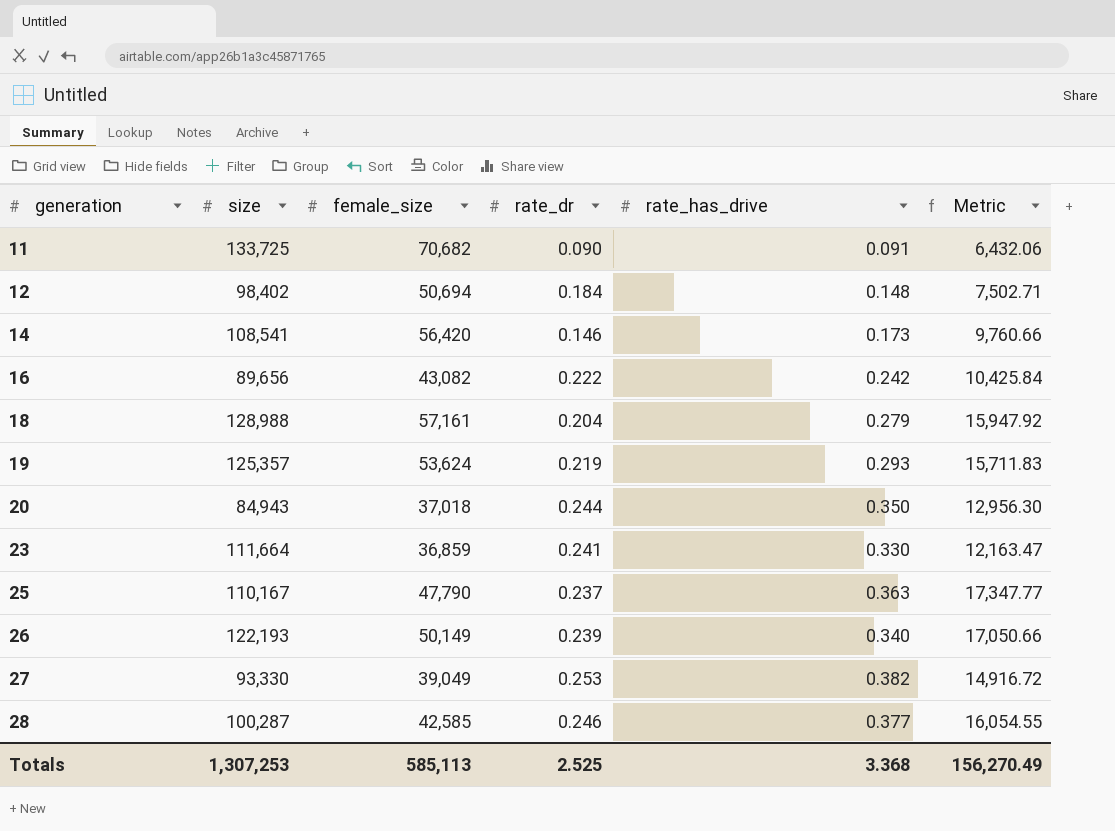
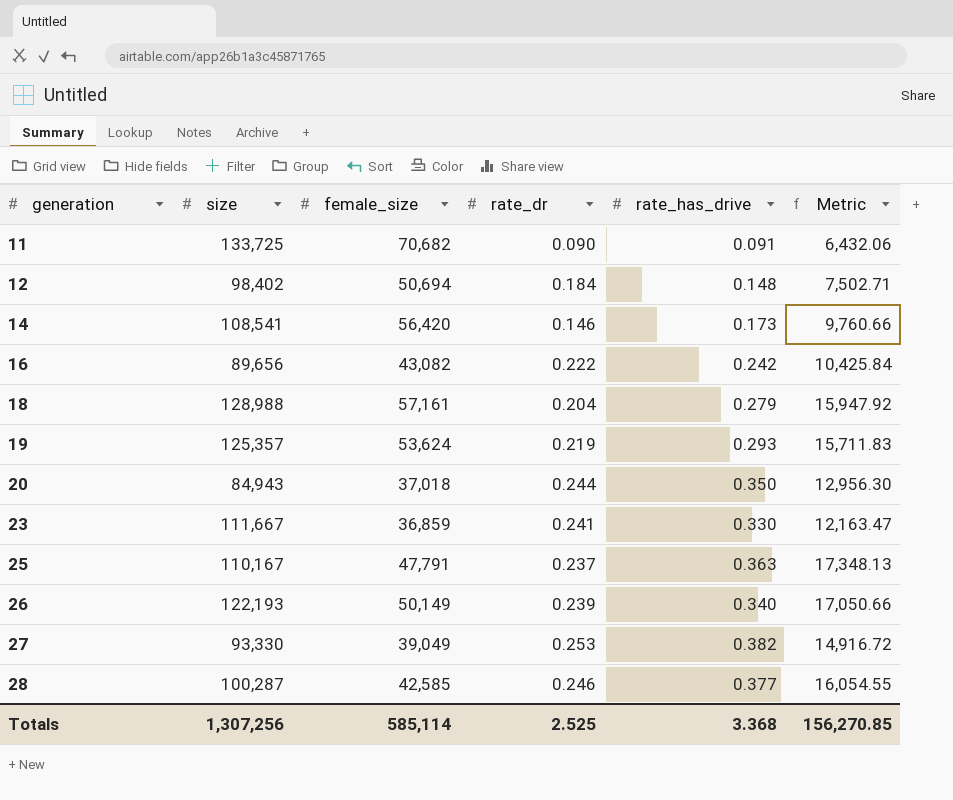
23 | size: 111,664 -> 111,667
25 | female_size: 47,790 -> 47,791
25 | Metric: 17,347.77 -> 17,348.13
Totals | size: 1,307,253 -> 1,307,256
Totals | female_size: 585,113 -> 585,114
Totals | Metric: 156,270.49 -> 156,270.85

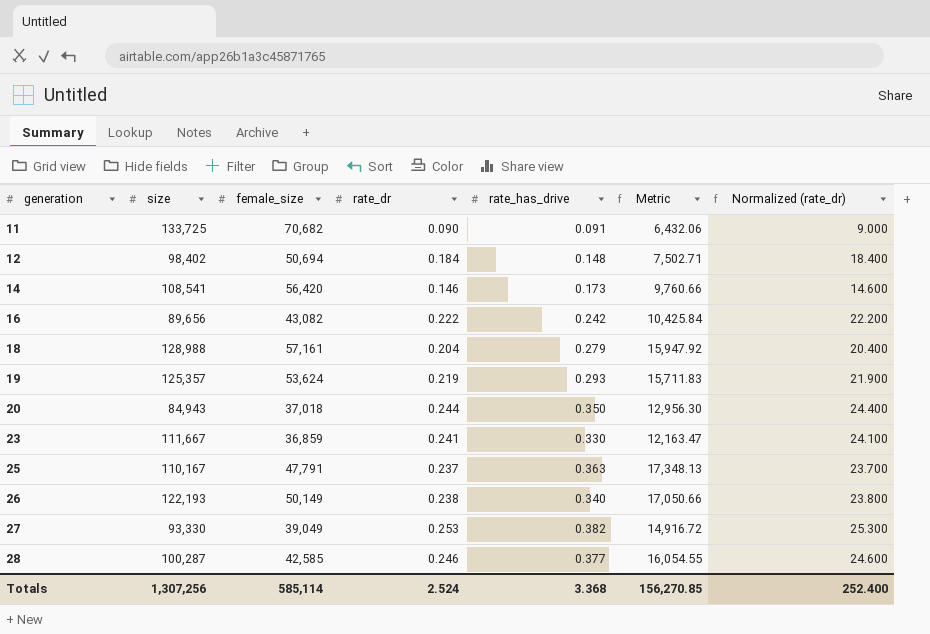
column Normalized (rate_dr) | formula: none -> [rate_dr] * 100
26 | rate_dr: 0.239 -> 0.238
Totals | rate_dr: 2.525 -> 2.524

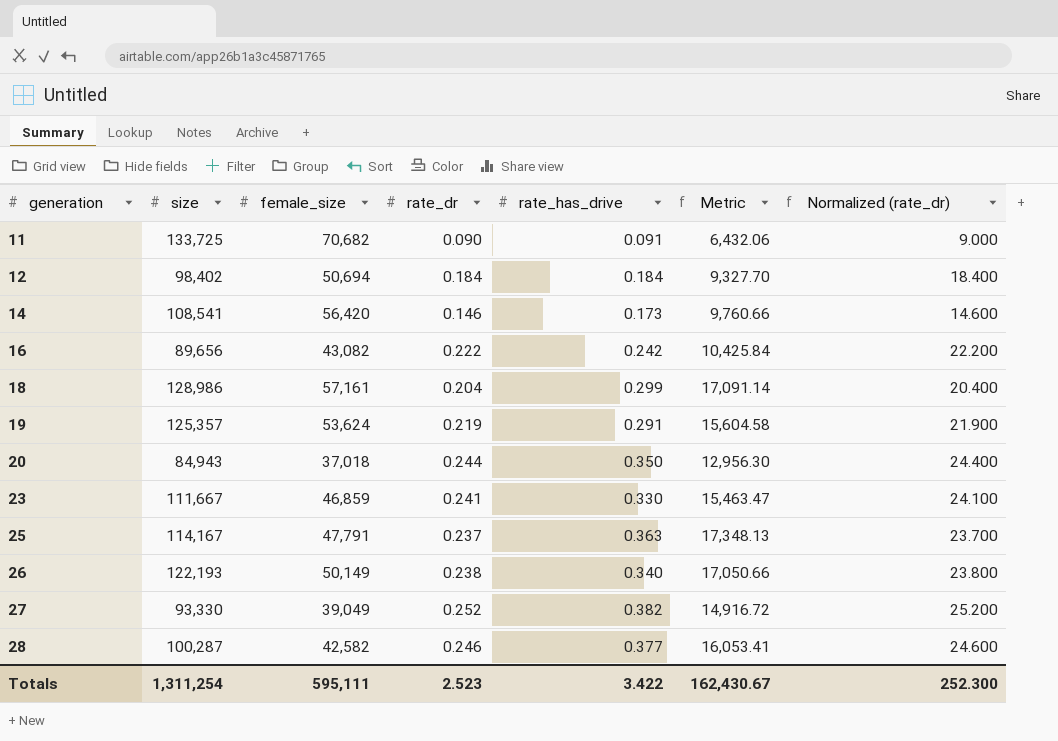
12 | rate_has_drive: 0.148 -> 0.184
12 | Metric: 7,502.71 -> 9,327.70
18 | size: 128,988 -> 128,986
18 | rate_has_drive: 0.279 -> 0.299
18 | Metric: 15,947.92 -> 17,091.14
19 | rate_has_drive: 0.293 -> 0.291
19 | Metric: 15,711.83 -> 15,604.58
23 | female_size: 36,859 -> 46,859
23 | Metric: 12,163.47 -> 15,463.47
25 | size: 110,167 -> 114,167
27 | rate_dr: 0.253 -> 0.252
27 | Normalized (rate_dr): 25.300 -> 25.200
28 | female_size: 42,585 -> 42,582
28 | Metric: 16,054.55 -> 16,053.41
Totals | size: 1,307,256 -> 1,311,254
Totals | female_size: 585,114 -> 595,111
Totals | rate_dr: 2.524 -> 2.523
Totals | rate_has_drive: 3.368 -> 3.422
Totals | Metric: 156,270.85 -> 162,430.67
Totals | Normalized (rate_dr): 252.400 -> 252.300

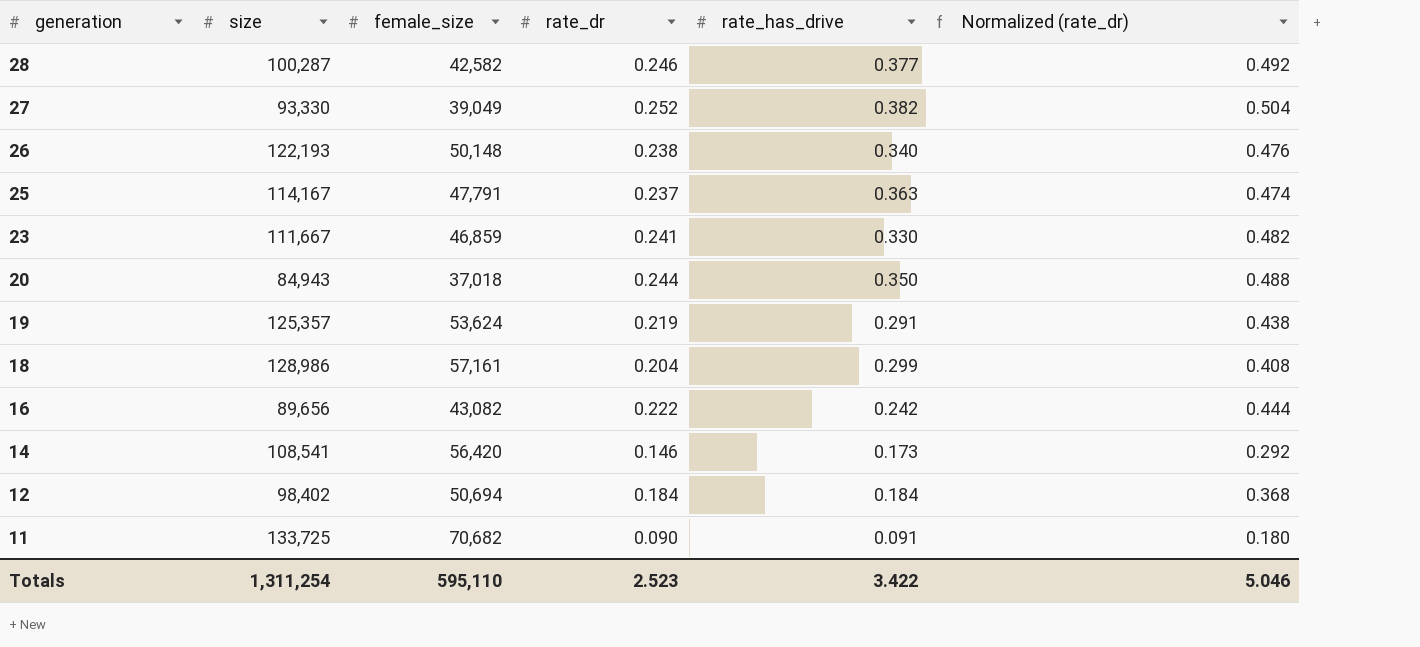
row order: generation ascending -> generation descending
column Metric | formula: [female_size] * [rate_has_drive] -> none
column Normalized (rate_dr) | formula: [rate_dr] * 100 -> [rate_dr] * 2
26 | female_size: 50,149 -> 50,148
Totals | female_size: 595,111 -> 595,110
Totals | Normalized (rate_dr): 252.300 -> 5.046

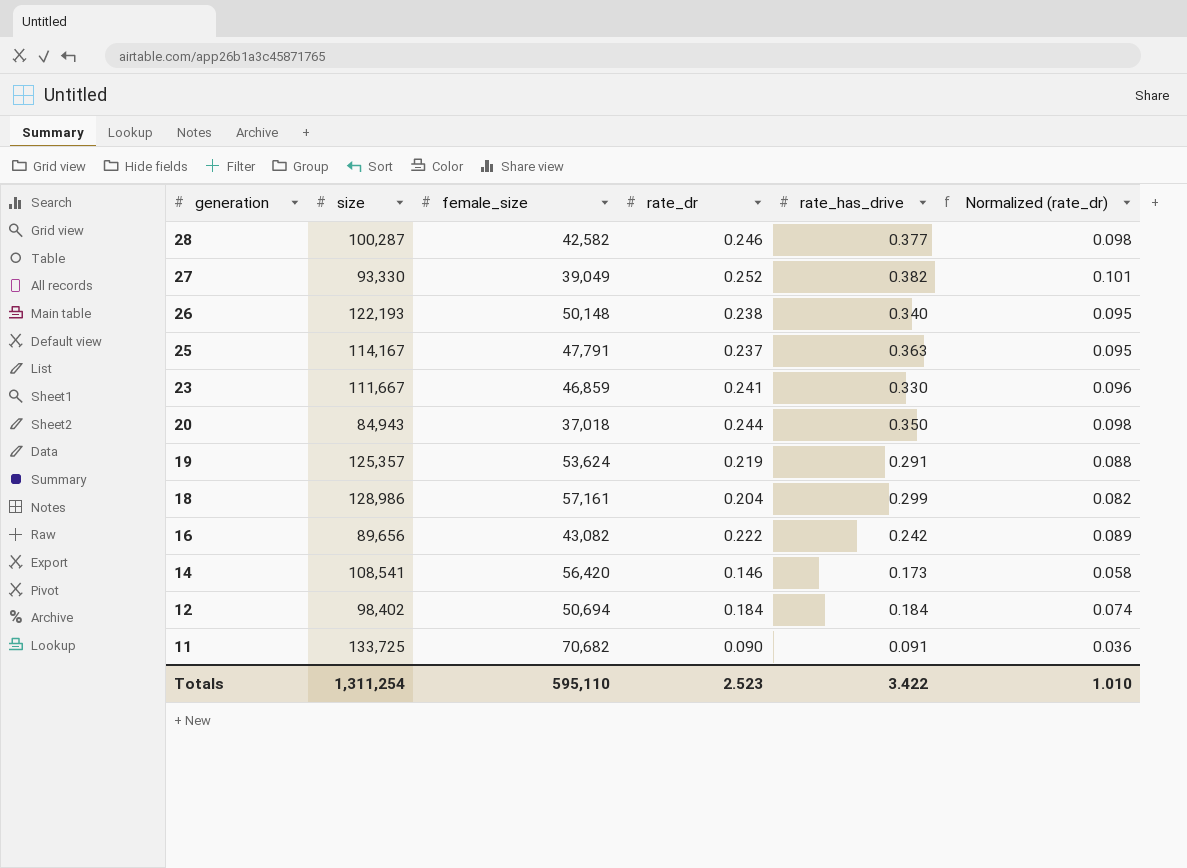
column Normalized (rate_dr) | formula: [rate_dr] * 2 -> [rate_dr] * 0.4
Totals | Normalized (rate_dr): 5.046 -> 1.010

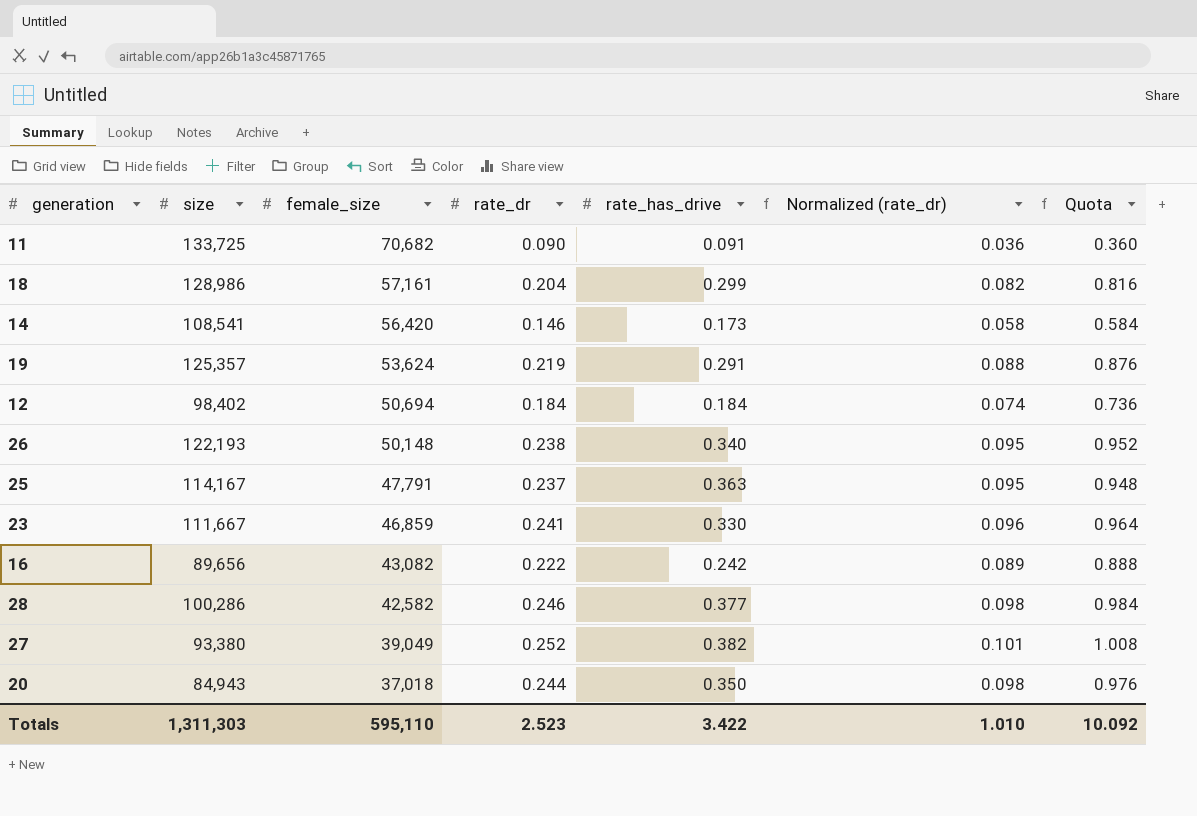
row order: generation descending -> female_size descending
column Quota | formula: none -> [rate_dr] * 4
28 | size: 100,287 -> 100,286
27 | size: 93,330 -> 93,380
Totals | size: 1,311,254 -> 1,311,303

